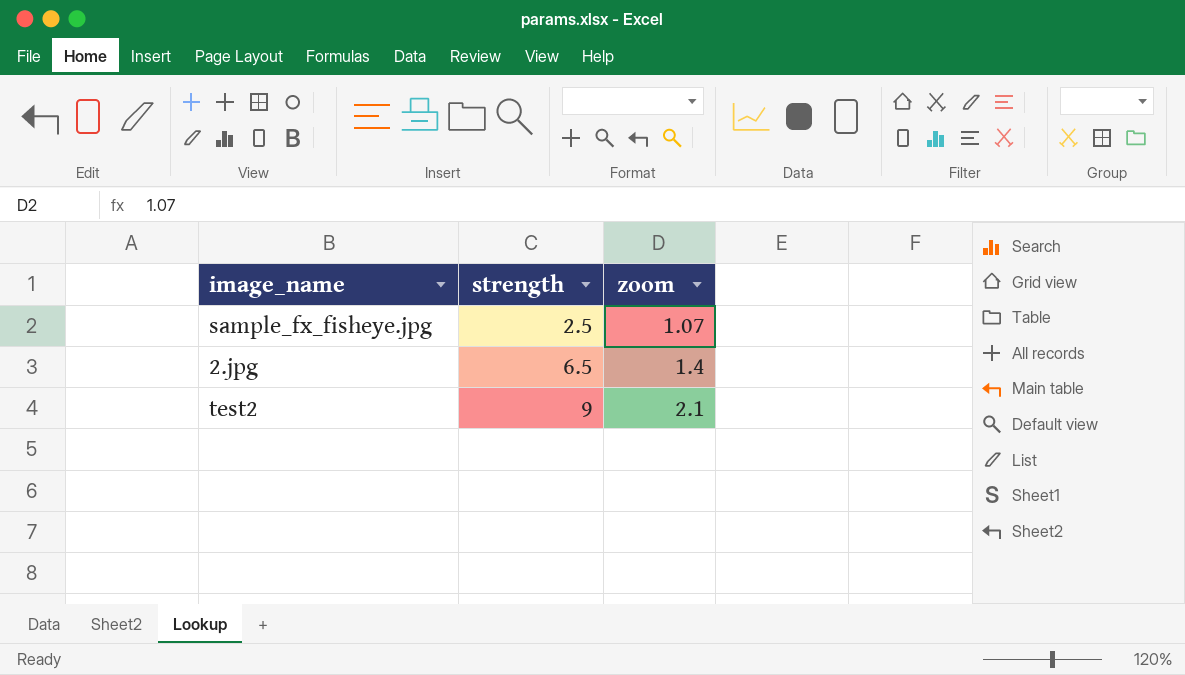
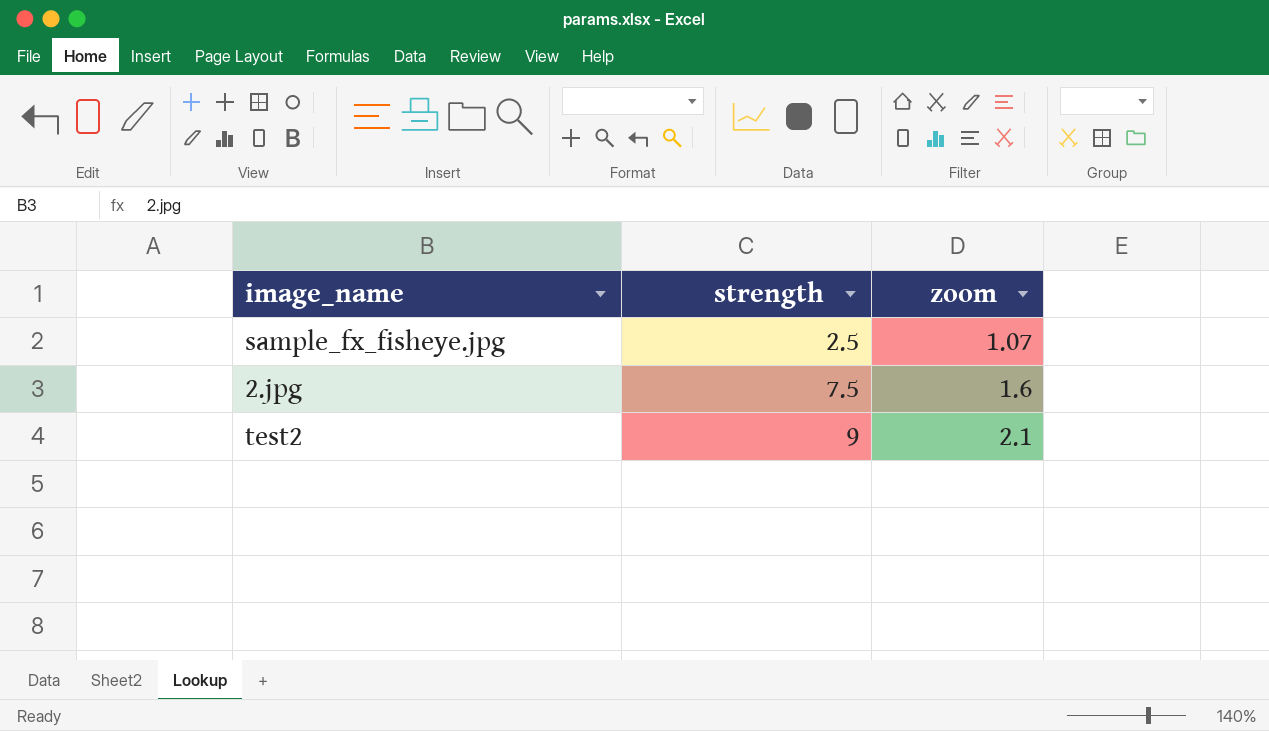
2.jpg | strength: 6.5 -> 7.5
2.jpg | zoom: 1.4 -> 1.6

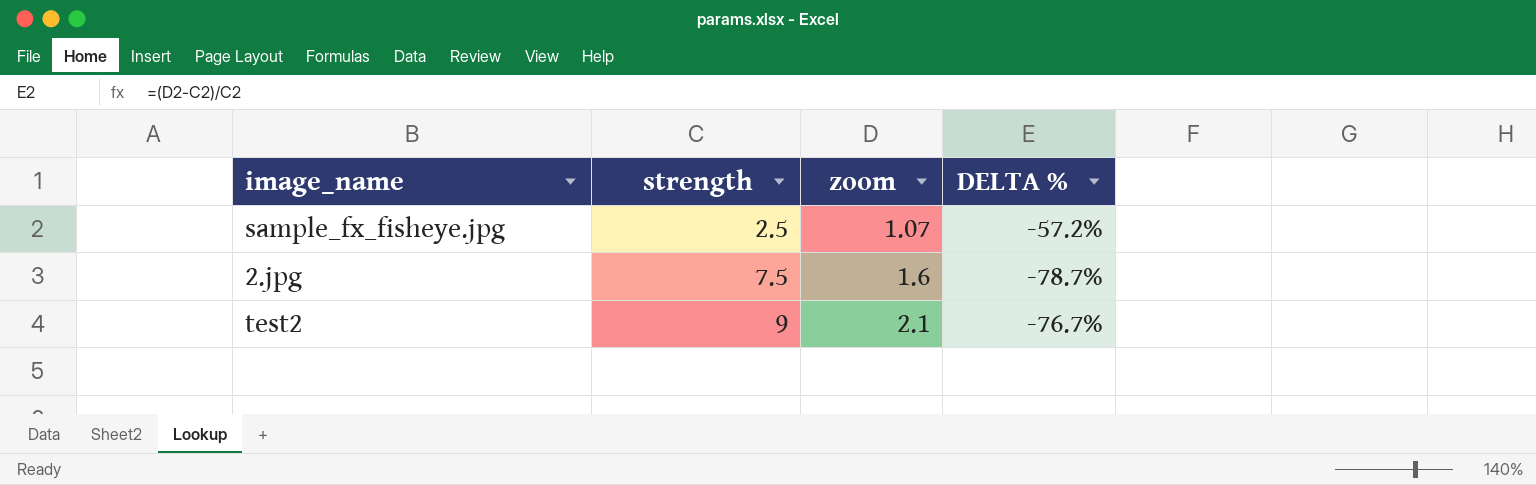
column DELTA % | formula: none -> ([zoom] - [strength]) / [strength]

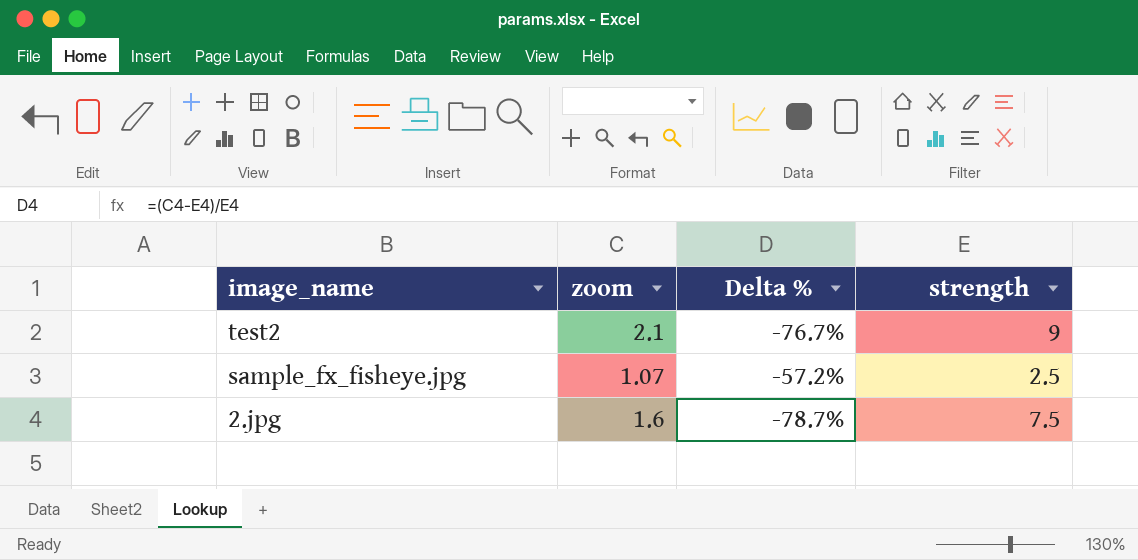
row order: strength ascending -> image_name descending
column name: DELTA % -> Delta %
column strength | position: 2 -> 4

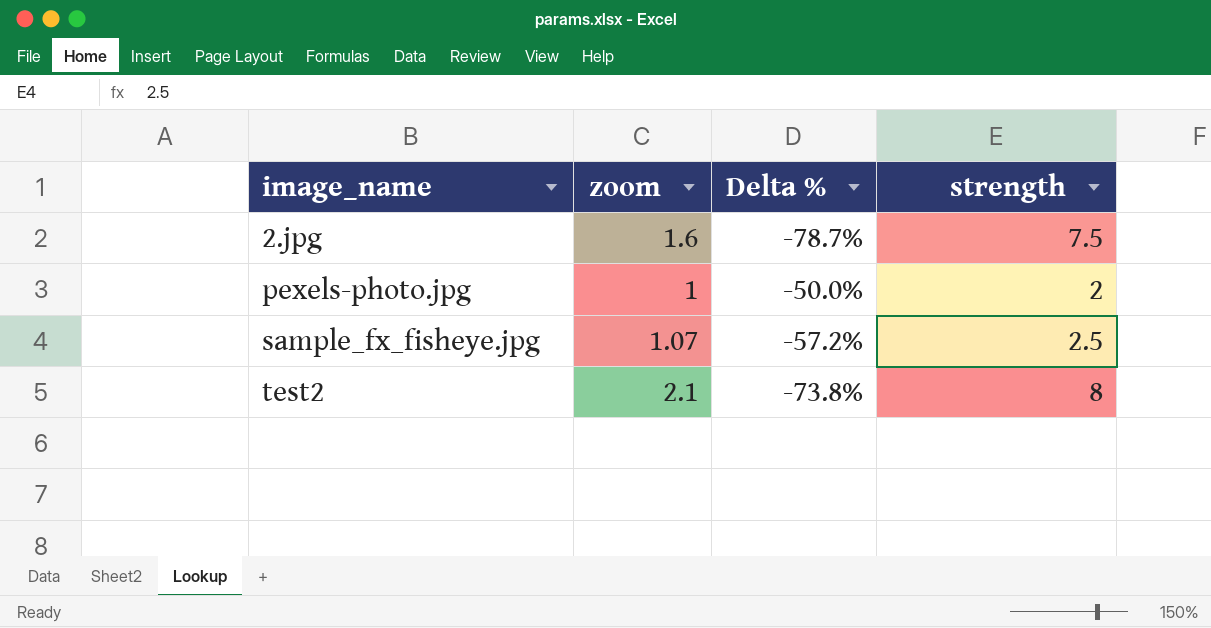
row order: image_name descending -> image_name ascending
row pexels-photo.jpg: none -> 1 | -50.0% | 2
test2 | Delta %: -76.7% -> -73.8%
test2 | strength: 9 -> 8

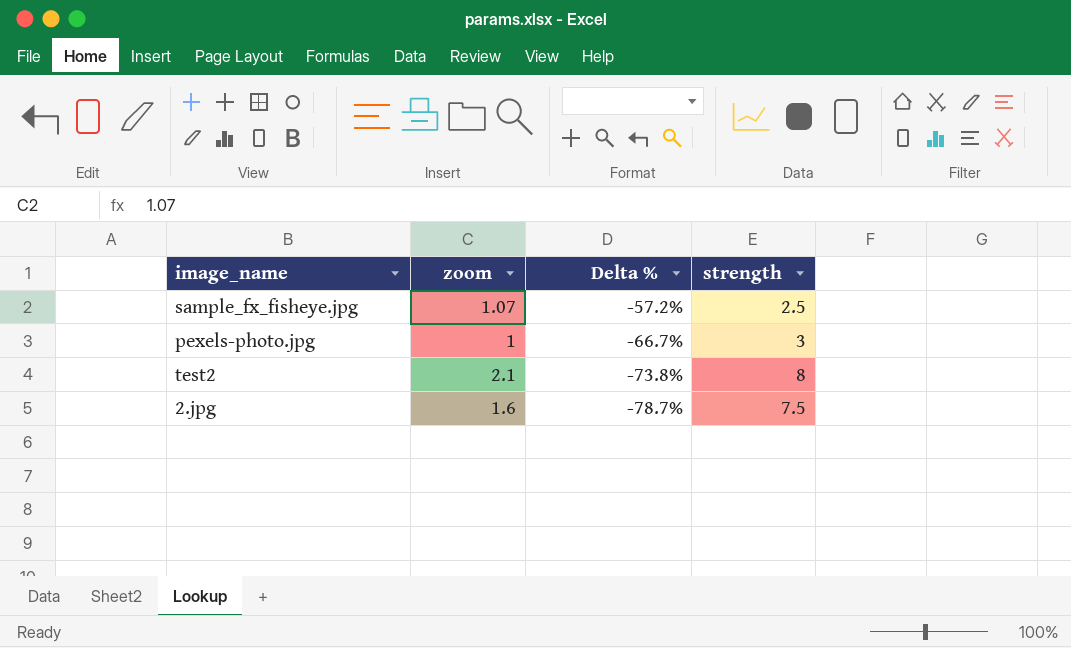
row order: image_name ascending -> Delta % descending
pexels-photo.jpg | Delta %: -50.0% -> -66.7%
pexels-photo.jpg | strength: 2 -> 3

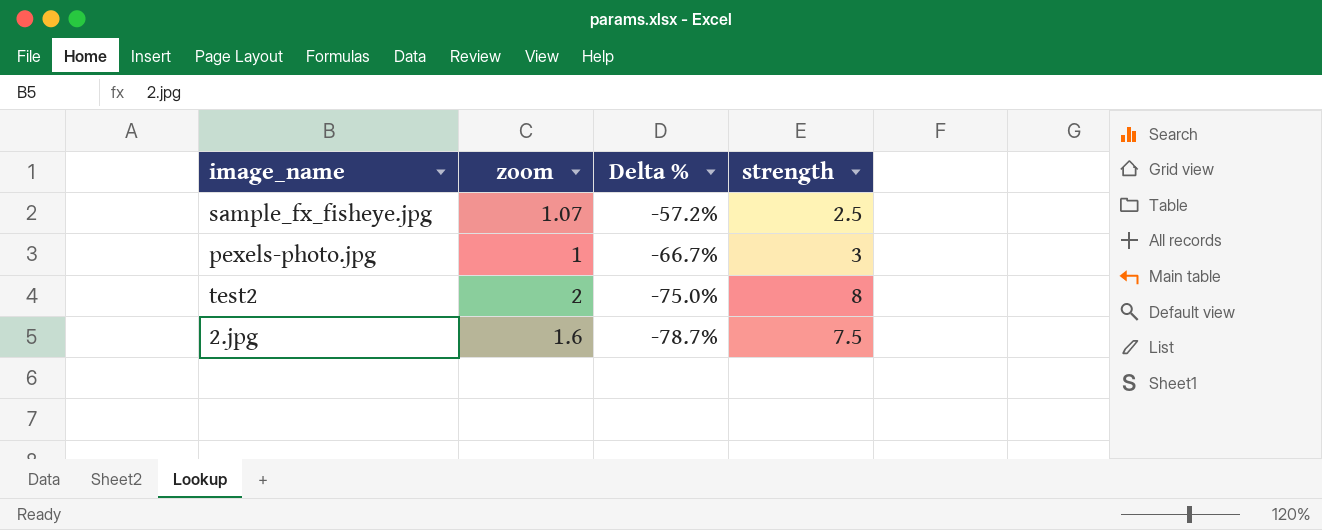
test2 | zoom: 2.1 -> 2
test2 | Delta %: -73.8% -> -75.0%

